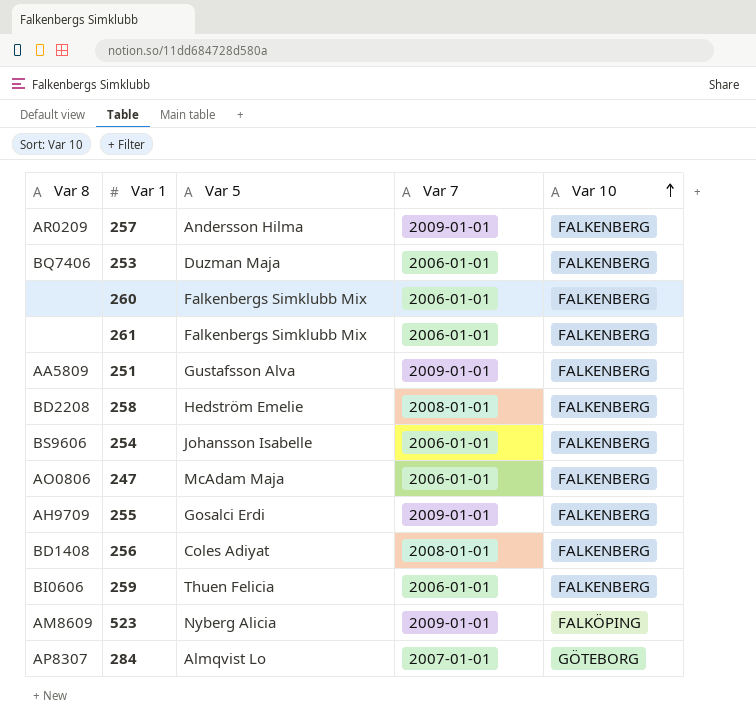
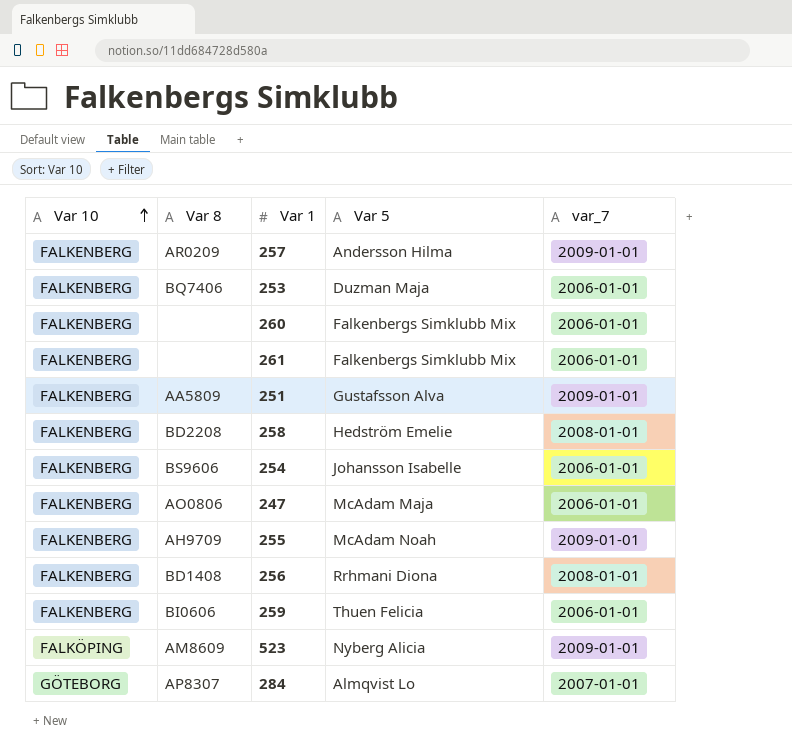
column Var 10 | position: 5 -> 1
column name: Var 7 -> var_7
255 | Var 5: Gosalci Erdi -> McAdam Noah
256 | Var 5: Coles Adiyat -> Rrhmani Diona

